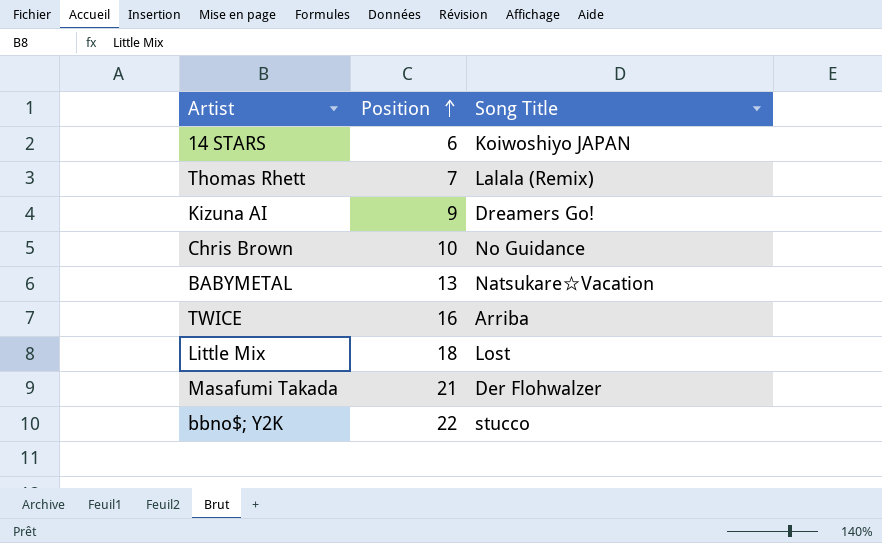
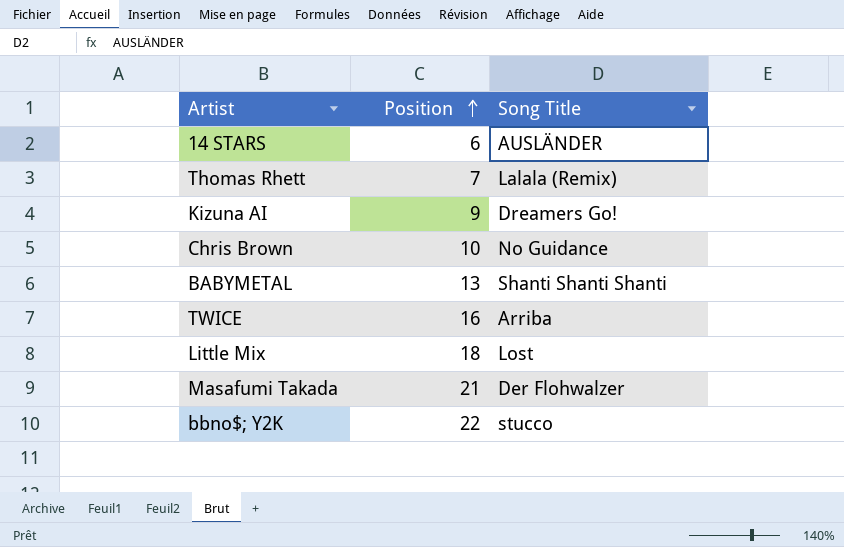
14 STARS | Song Title: Koiwoshiyo JAPAN -> AUSLÄNDER
BABYMETAL | Song Title: Natsukare☆Vacation -> Shanti Shanti Shanti

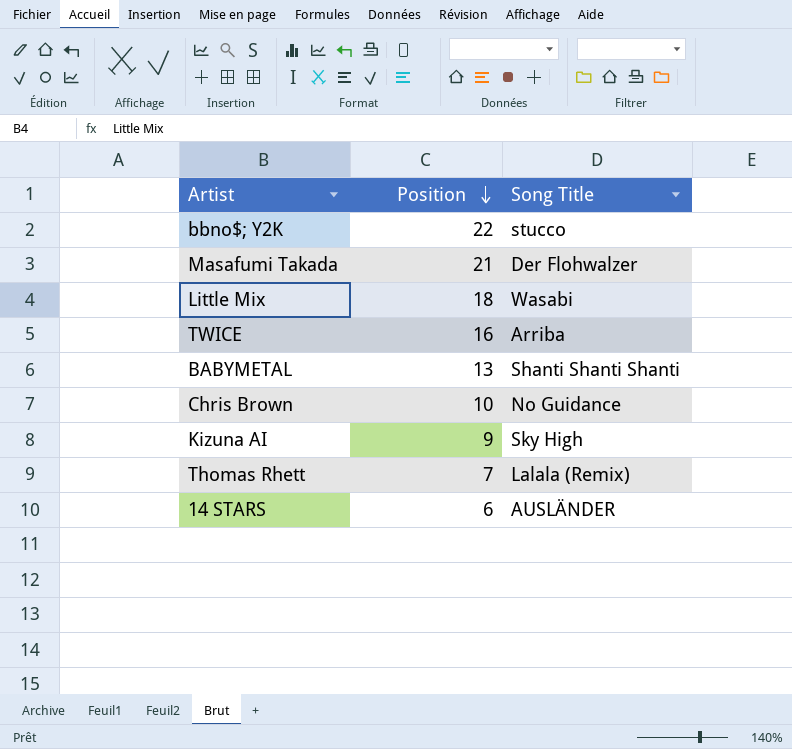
row order: Position ascending -> Position descending
Little Mix | Song Title: Lost -> Wasabi
Kizuna AI | Song Title: Dreamers Go! -> Sky High

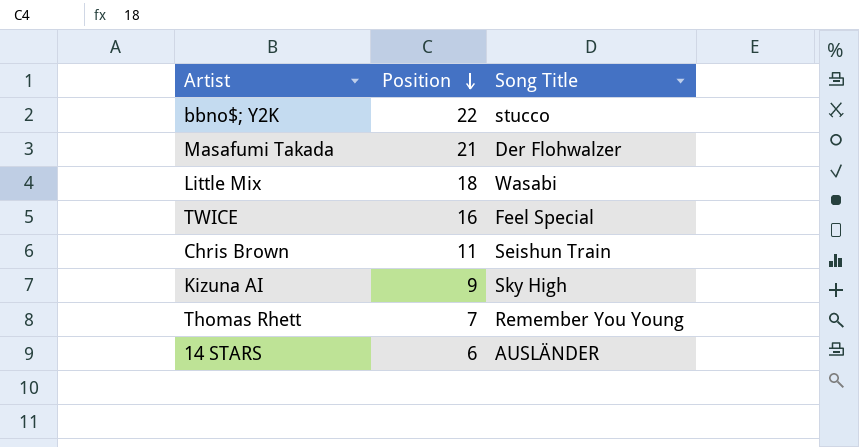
row BABYMETAL: 13 | Shanti Shanti Shanti -> none
TWICE | Song Title: Arriba -> Feel Special
Chris Brown | Position: 10 -> 11
Chris Brown | Song Title: No Guidance -> Seishun Train
Thomas Rhett | Song Title: Lalala (Remix) -> Remember You Young

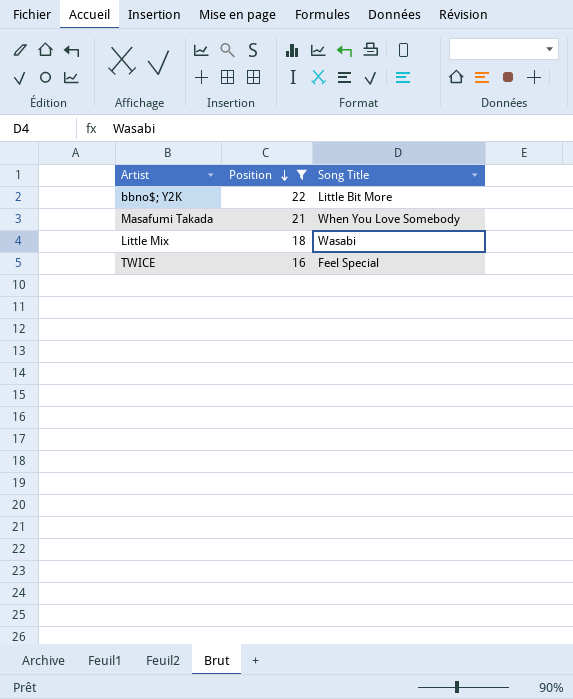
filter: none -> Position >= 16
bbno$; Y2K | Song Title: stucco -> Little Bit More
Masafumi Takada | Song Title: Der Flohwalzer -> When You Love Somebody

